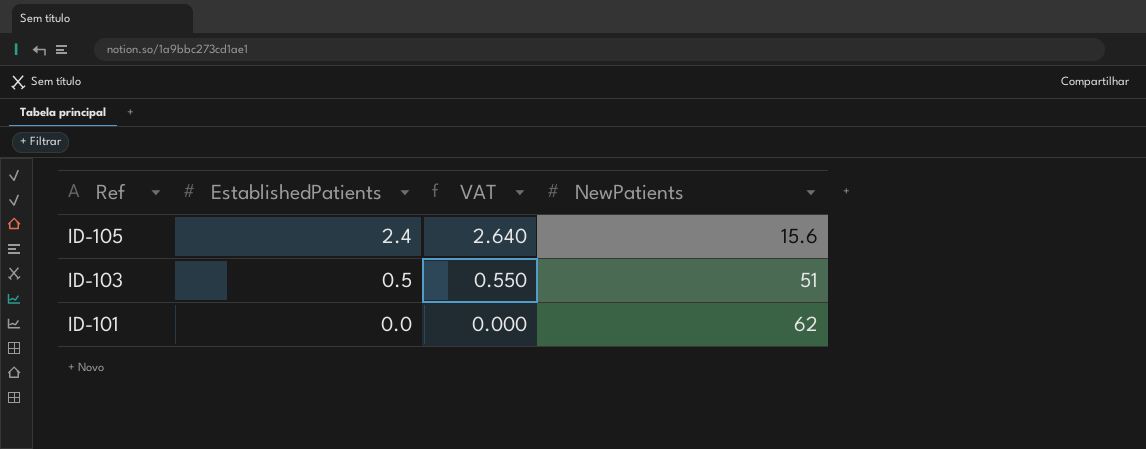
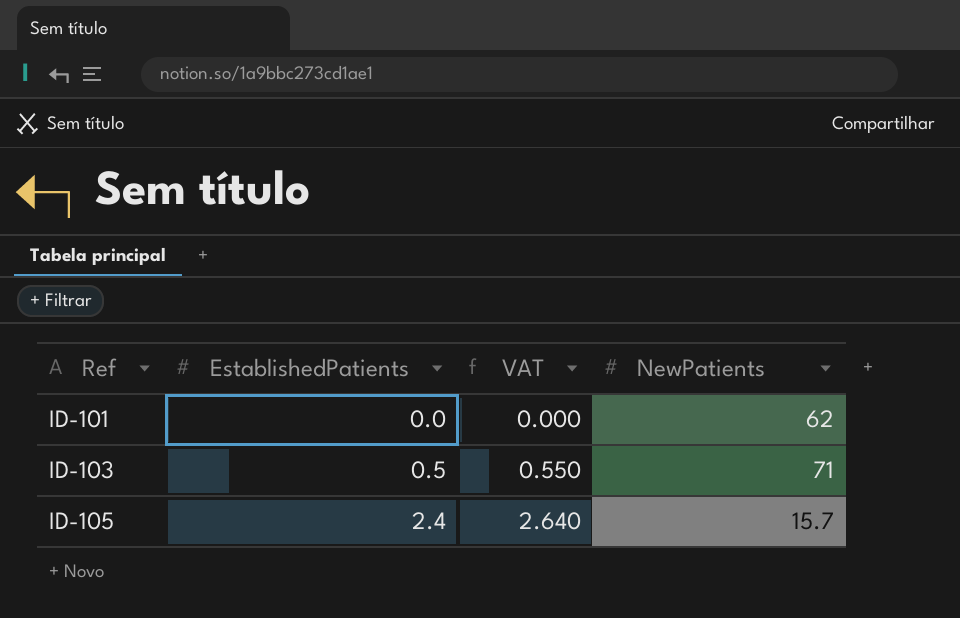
row order: Ref descending -> Ref ascending
ID-103 | NewPatients: 51 -> 71
ID-105 | NewPatients: 15.6 -> 15.7

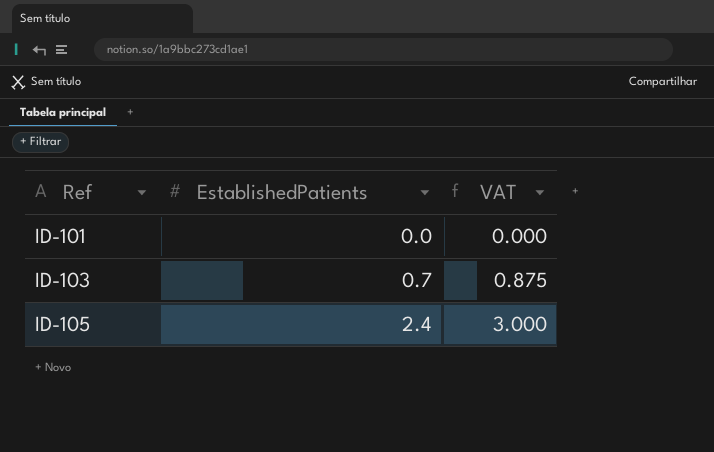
column NewPatients | position: 4 -> none
column VAT | formula: [EstablishedPatients] * 1.1 -> [EstablishedPatients] * 1.25
ID-103 | EstablishedPatients: 0.5 -> 0.7

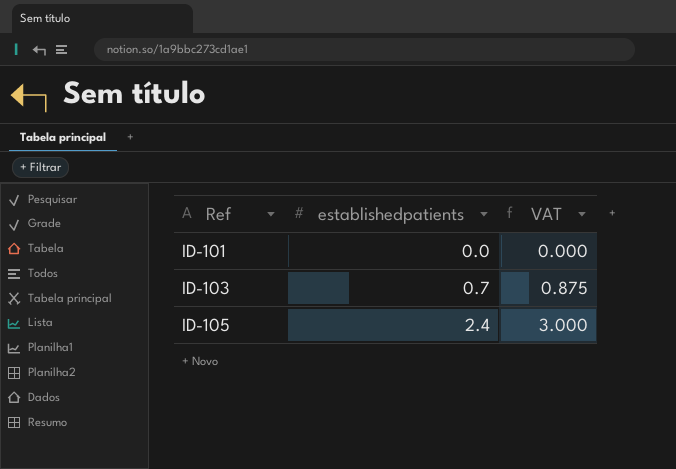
column name: EstablishedPatients -> establishedpatients

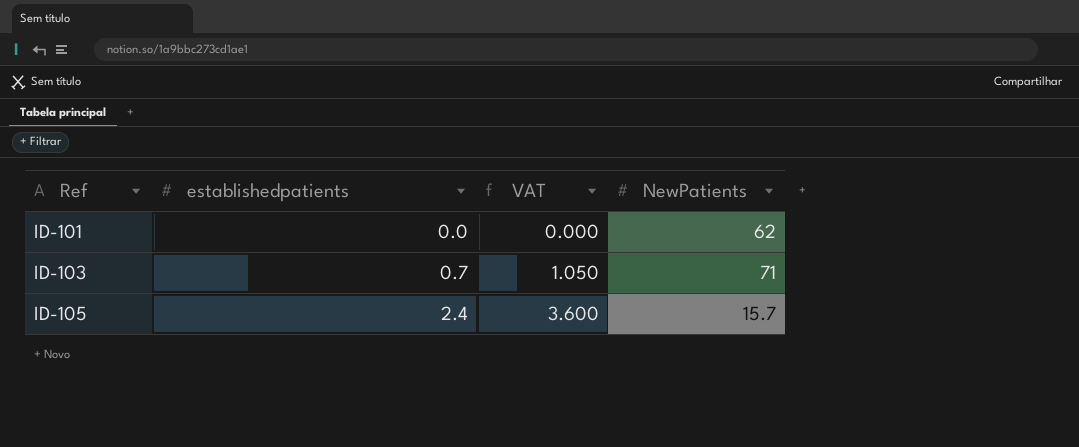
column VAT | formula: [establishedpatients] * 1.25 -> [establishedpatients] * 1.5
column NewPatients | position: none -> 4

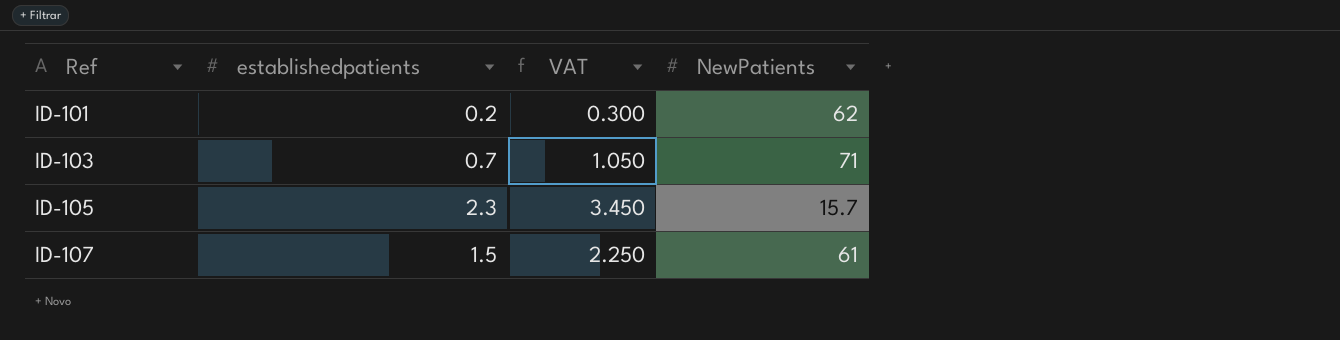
ID-101 | establishedpatients: 0.0 -> 0.2
ID-101 | VAT: 0.000 -> 0.300
ID-105 | establishedpatients: 2.4 -> 2.3
ID-105 | VAT: 3.600 -> 3.450
row ID-107: none -> 1.5 | 2.250 | 61

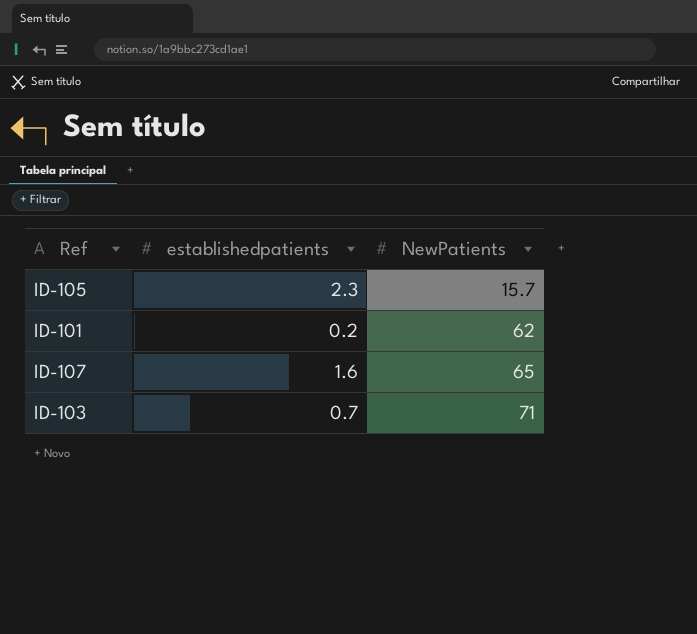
row order: Ref ascending -> NewPatients ascending
column VAT | formula: [establishedpatients] * 1.5 -> none
ID-107 | establishedpatients: 1.5 -> 1.6
ID-107 | NewPatients: 61 -> 65

